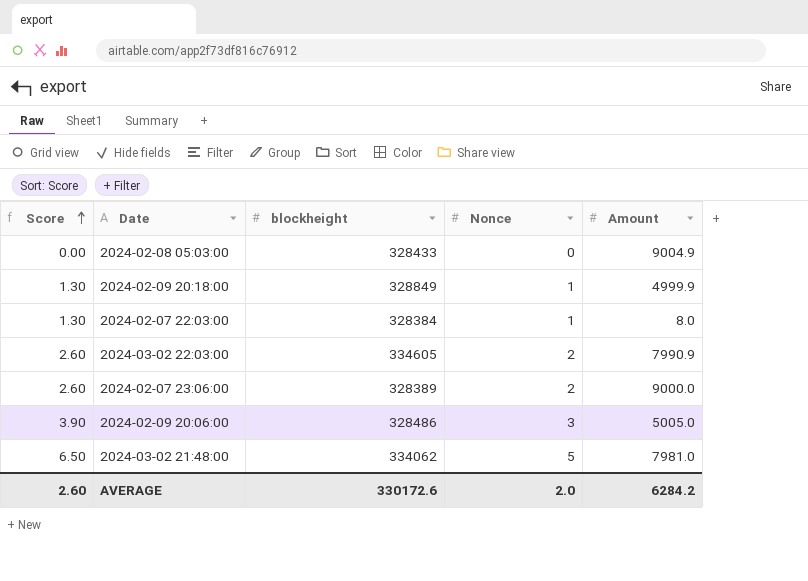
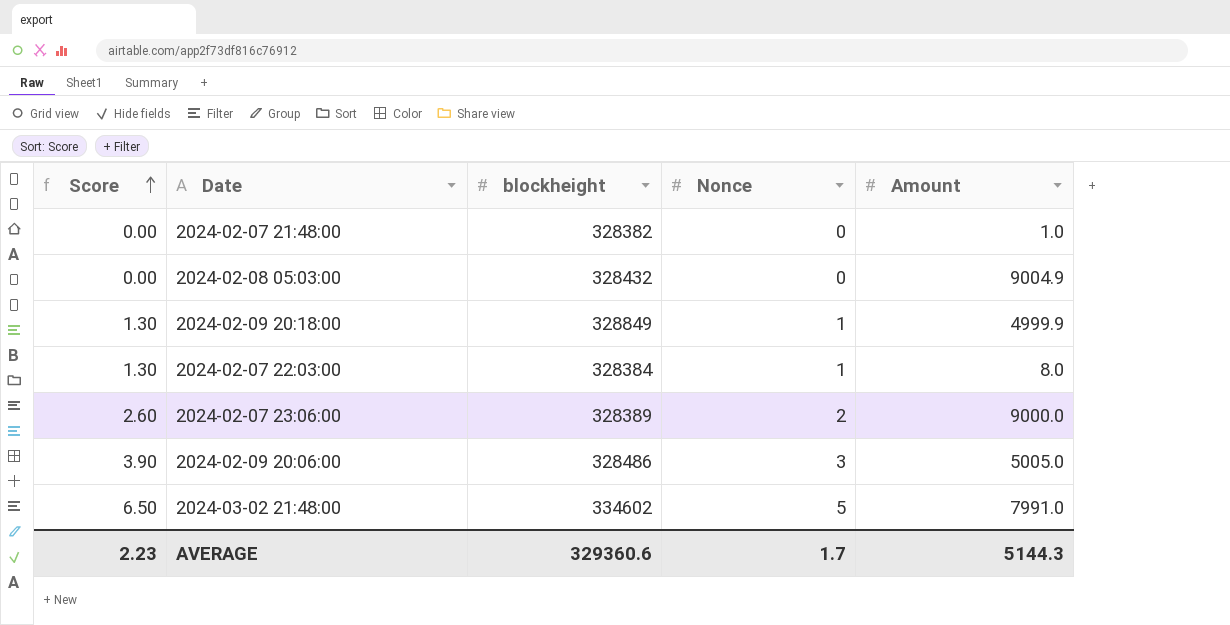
row 2024-03-02 22:03:00: 2.60 | 334605 | 2 | 7990.9 -> none
row 2024-02-07 21:48:00: none -> 0.00 | 328382 | 0 | 1.0
2024-02-08 05:03:00 | blockheight: 328433 -> 328432
2024-03-02 21:48:00 | blockheight: 334062 -> 334602
2024-03-02 21:48:00 | Amount: 7981.0 -> 7991.0
AVERAGE | Score: 2.60 -> 2.23
AVERAGE | blockheight: 330172.6 -> 329360.6
AVERAGE | Nonce: 2.0 -> 1.7
AVERAGE | Amount: 6284.2 -> 5144.3

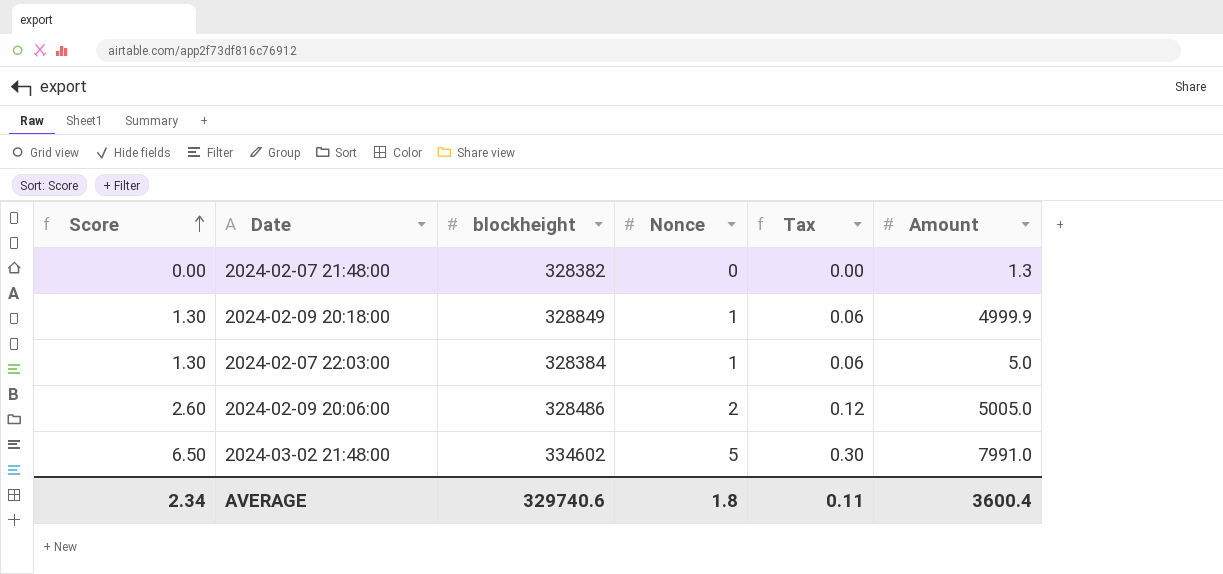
column Tax | formula: none -> [Nonce] * 0.06
row 2024-02-08 05:03:00: 0.00 | 328432 | 0 | 9004.9 -> none
row 2024-02-07 23:06:00: 2.60 | 328389 | 2 | 9000.0 -> none
2024-02-07 21:48:00 | Amount: 1.0 -> 1.3
2024-02-07 22:03:00 | Amount: 8.0 -> 5.0
2024-02-09 20:06:00 | Score: 3.90 -> 2.60
2024-02-09 20:06:00 | Nonce: 3 -> 2
AVERAGE | Score: 2.23 -> 2.34
AVERAGE | blockheight: 329360.6 -> 329740.6
AVERAGE | Nonce: 1.7 -> 1.8
AVERAGE | Amount: 5144.3 -> 3600.4

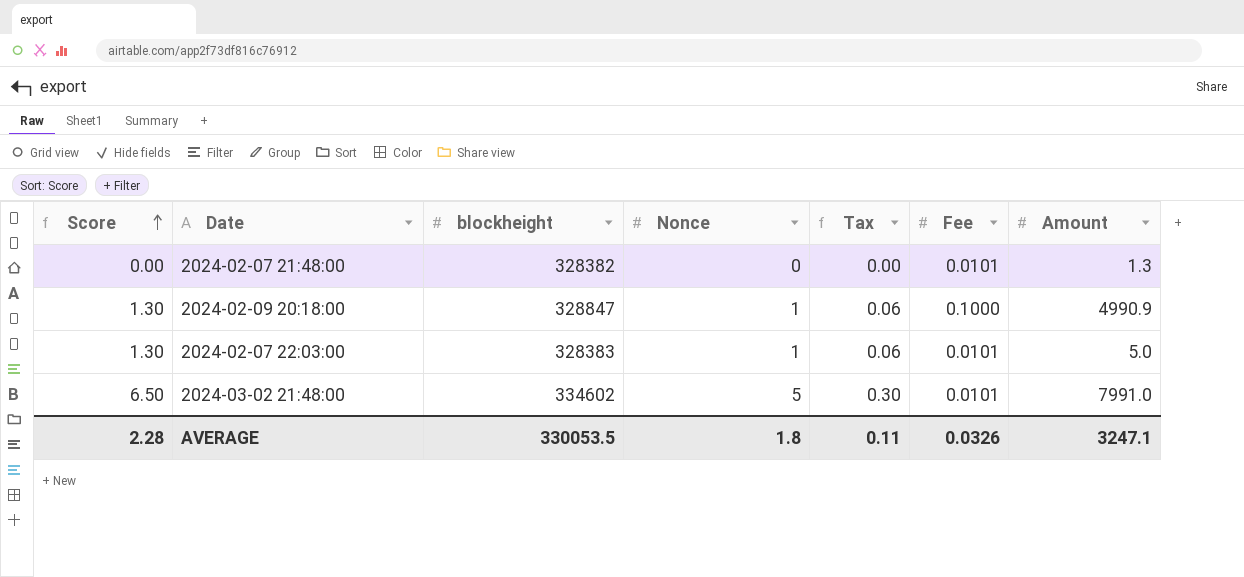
column Fee | position: none -> 6
row 2024-02-09 20:06:00: 2.60 | 328486 | 2 | 0.12 | 5005.0 -> none
2024-02-09 20:18:00 | blockheight: 328849 -> 328847
2024-02-09 20:18:00 | Amount: 4999.9 -> 4990.9
2024-02-07 22:03:00 | blockheight: 328384 -> 328383
AVERAGE | Score: 2.34 -> 2.28
AVERAGE | blockheight: 329740.6 -> 330053.5
AVERAGE | Amount: 3600.4 -> 3247.1

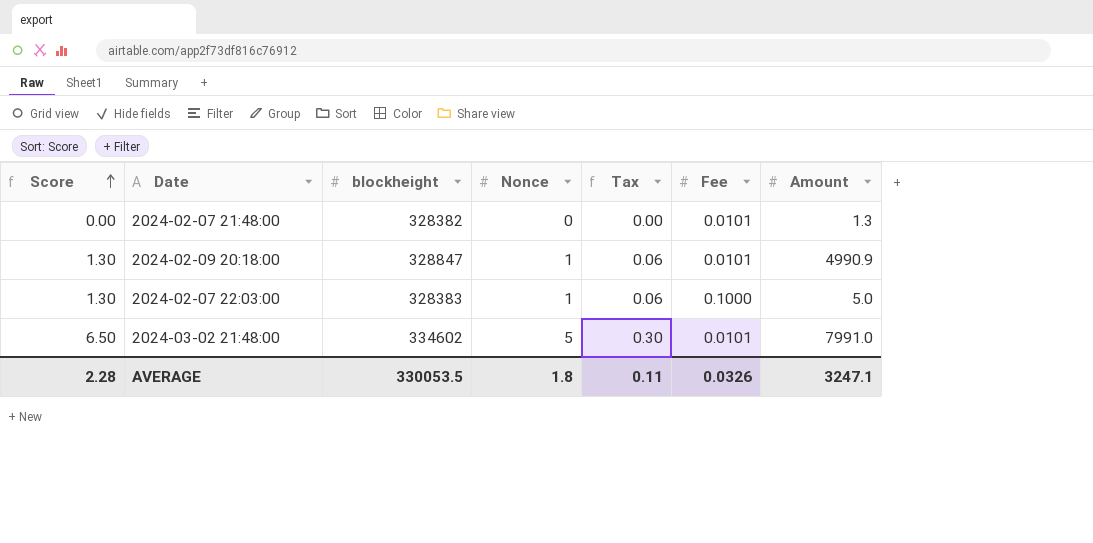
2024-02-09 20:18:00 | Fee: 0.1000 -> 0.0101
2024-02-07 22:03:00 | Fee: 0.0101 -> 0.1000

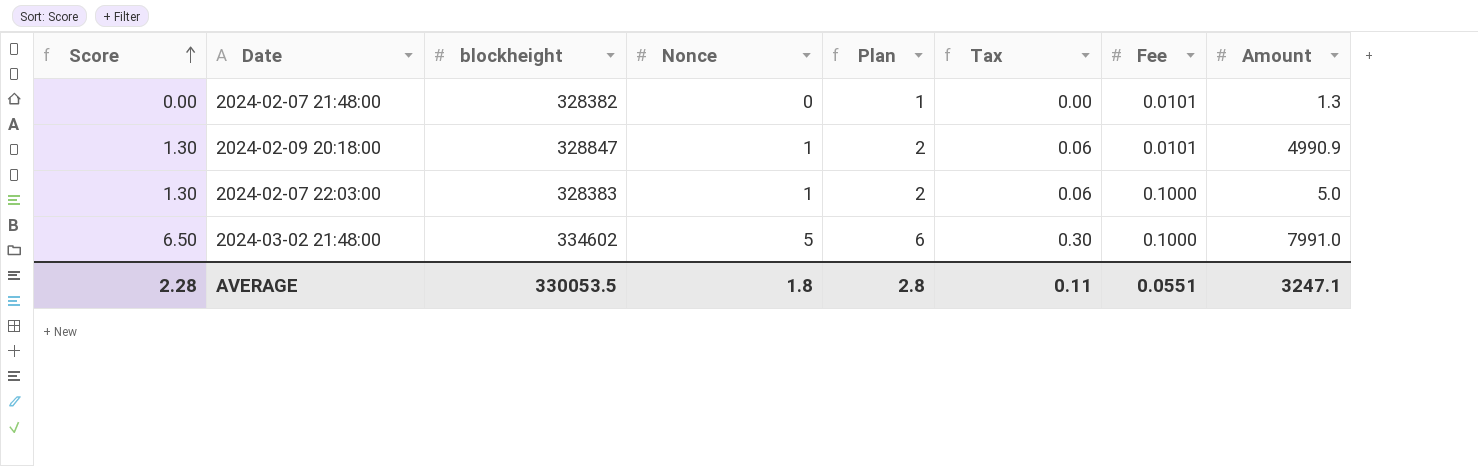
column Plan | formula: none -> [Nonce] + 1
2024-03-02 21:48:00 | Fee: 0.0101 -> 0.1000
AVERAGE | Fee: 0.0326 -> 0.0551

